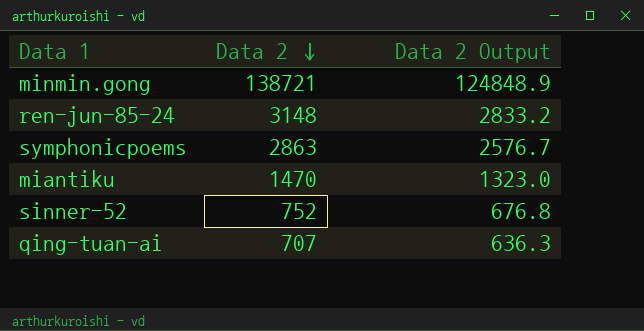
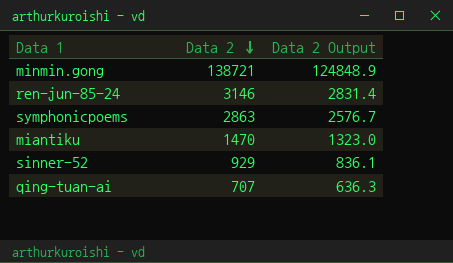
ren-jun-85-24 | Data 2: 3148 -> 3146
ren-jun-85-24 | Data 2 Output: 2833.2 -> 2831.4
sinner-52 | Data 2: 752 -> 929
sinner-52 | Data 2 Output: 676.8 -> 836.1

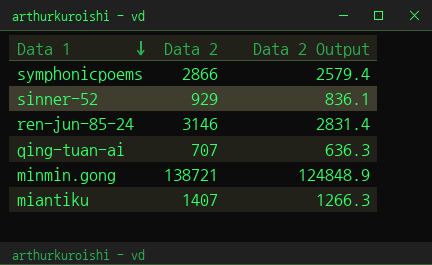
row order: Data 2 descending -> Data 1 descending
symphonicpoems | Data 2: 2863 -> 2866
symphonicpoems | Data 2 Output: 2576.7 -> 2579.4
miantiku | Data 2: 1470 -> 1407
miantiku | Data 2 Output: 1323.0 -> 1266.3

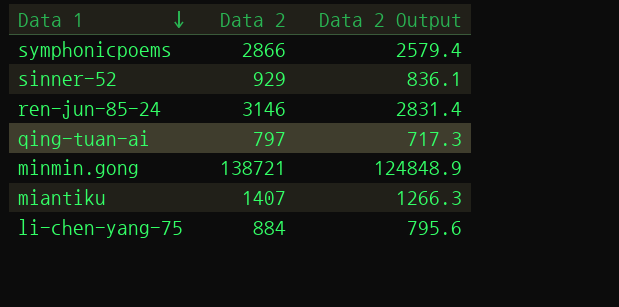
qing-tuan-ai | Data 2: 707 -> 797
qing-tuan-ai | Data 2 Output: 636.3 -> 717.3
row li-chen-yang-75: none -> 884 | 795.6

